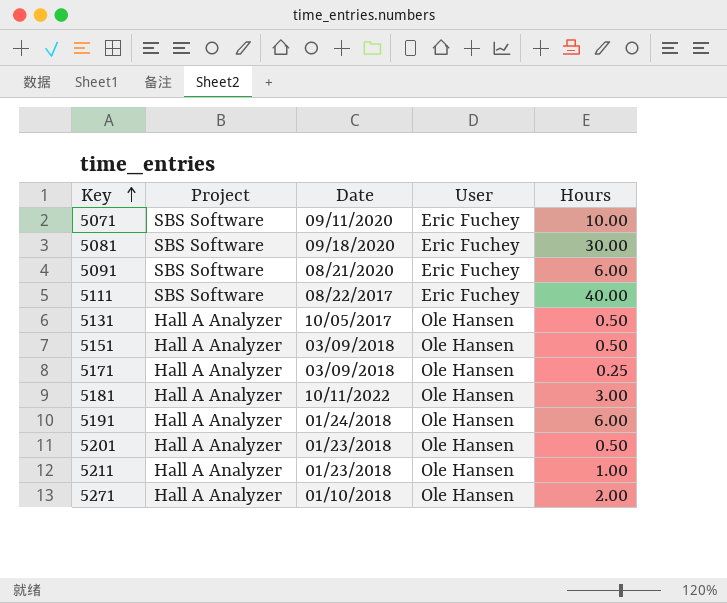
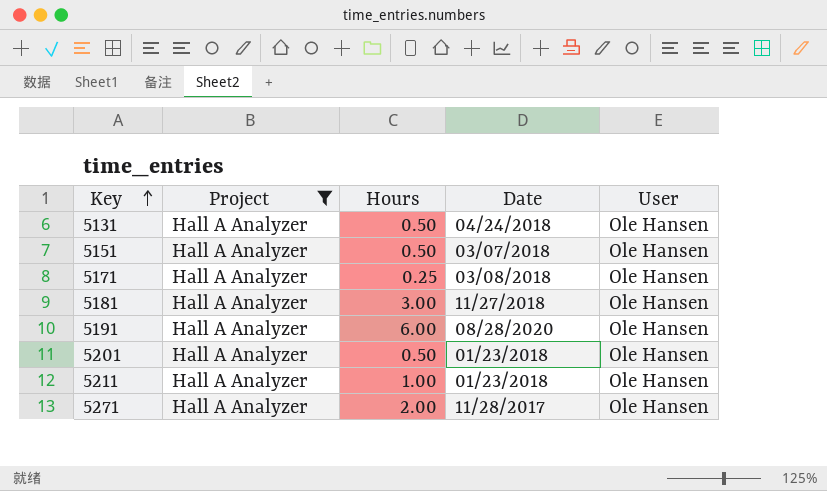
filter: none -> Project = Hall A Analyzer
column Hours | position: 5 -> 3
5131 | Date: 10/05/2017 -> 04/24/2018
5151 | Date: 03/09/2018 -> 03/07/2018
5171 | Date: 03/09/2018 -> 03/08/2018
5181 | Date: 10/11/2022 -> 11/27/2018
5191 | Date: 01/24/2018 -> 08/28/2020
5271 | Date: 01/10/2018 -> 11/28/2017

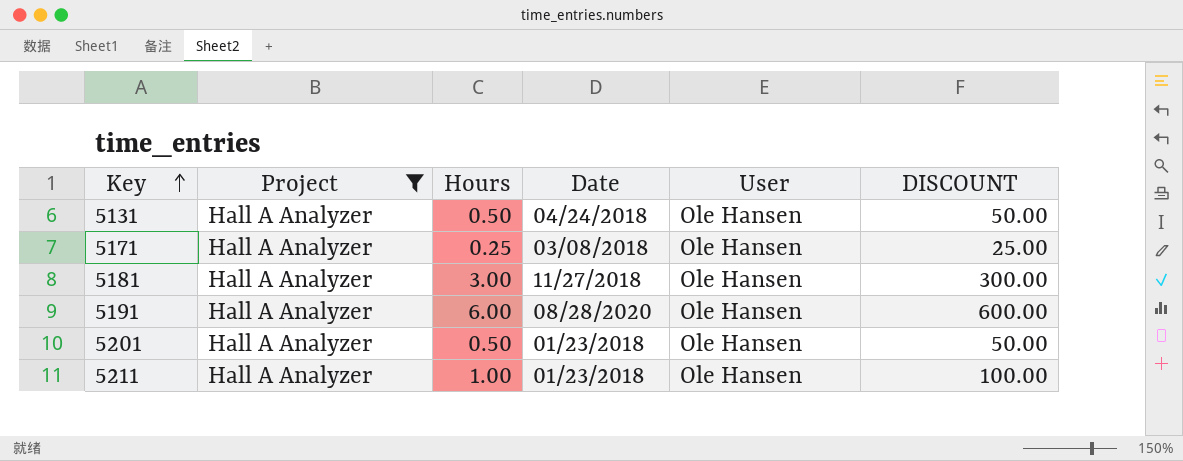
column DISCOUNT | formula: none -> [Hours] * 100
row 5151: Hall A Analyzer | 0.50 | 03/07/2018 | Ole Hansen -> none
row 5271: Hall A Analyzer | 2.00 | 11/28/2017 | Ole Hansen -> none

